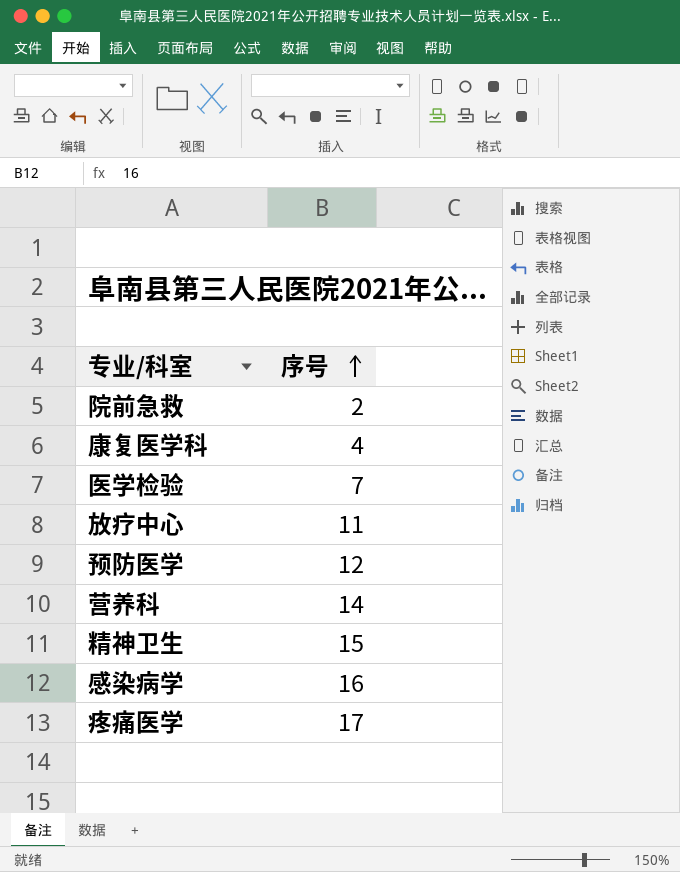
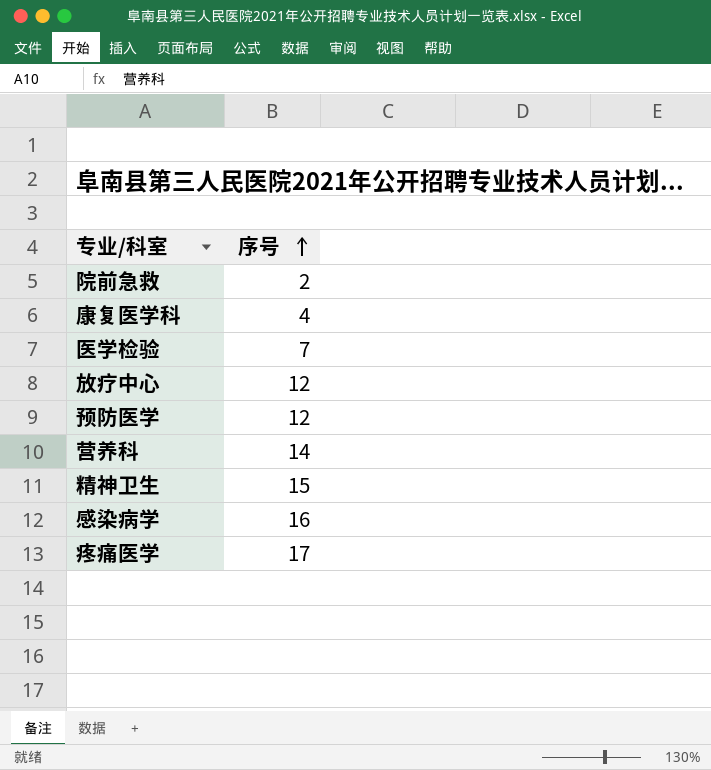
放疗中心 | 序号: 11 -> 12

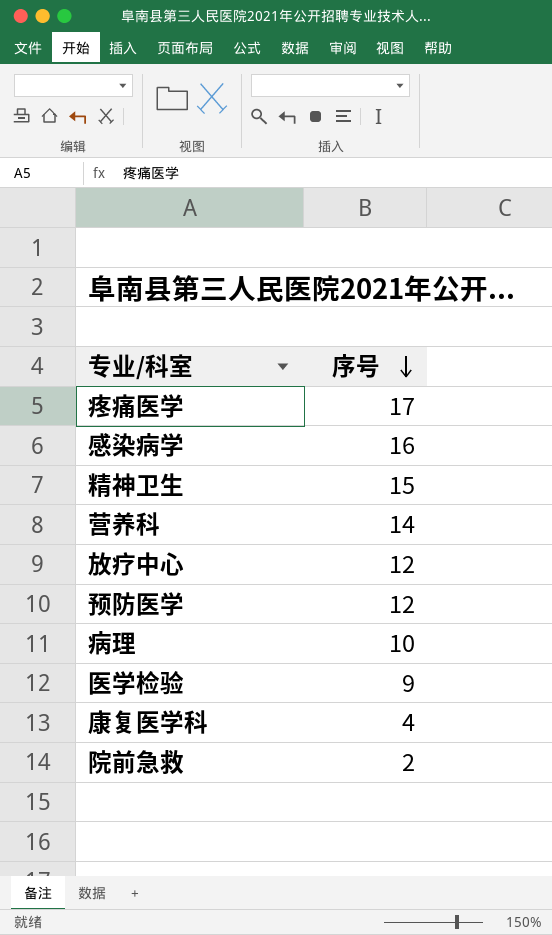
row order: 序号 ascending -> 序号 descending
row 病理: none -> 10
医学检验 | 序号: 7 -> 9

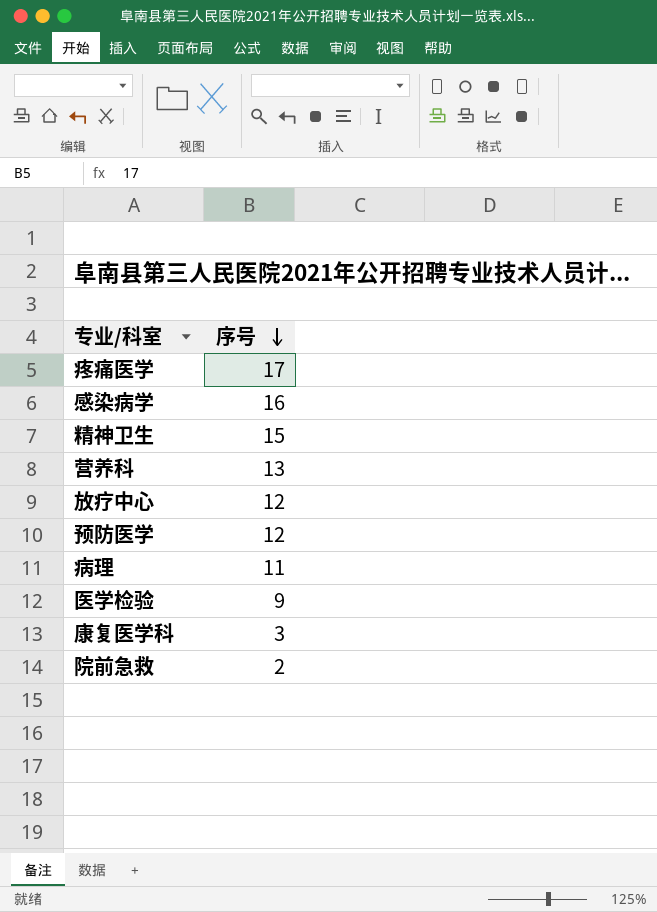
营养科 | 序号: 14 -> 13
病理 | 序号: 10 -> 11
康复医学科 | 序号: 4 -> 3

